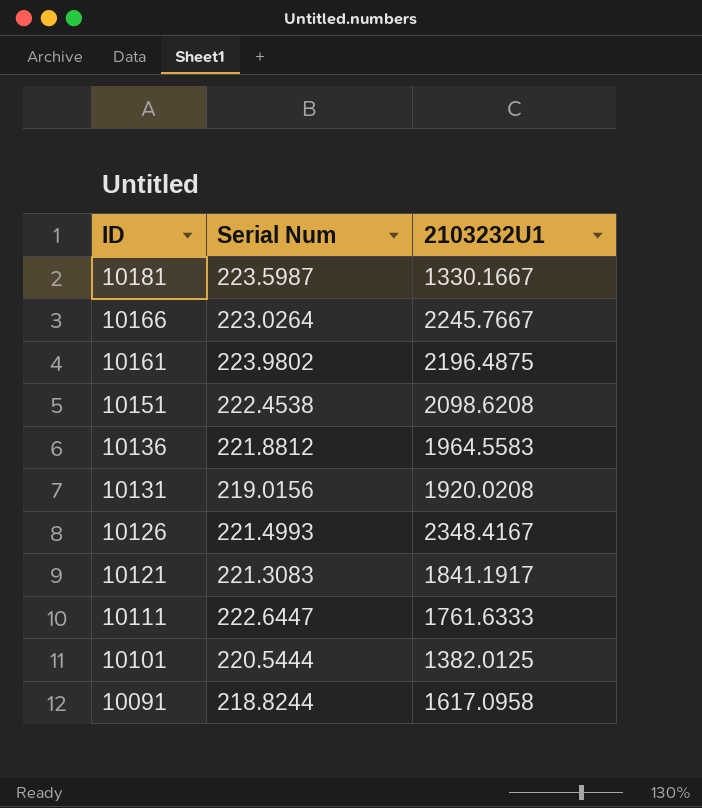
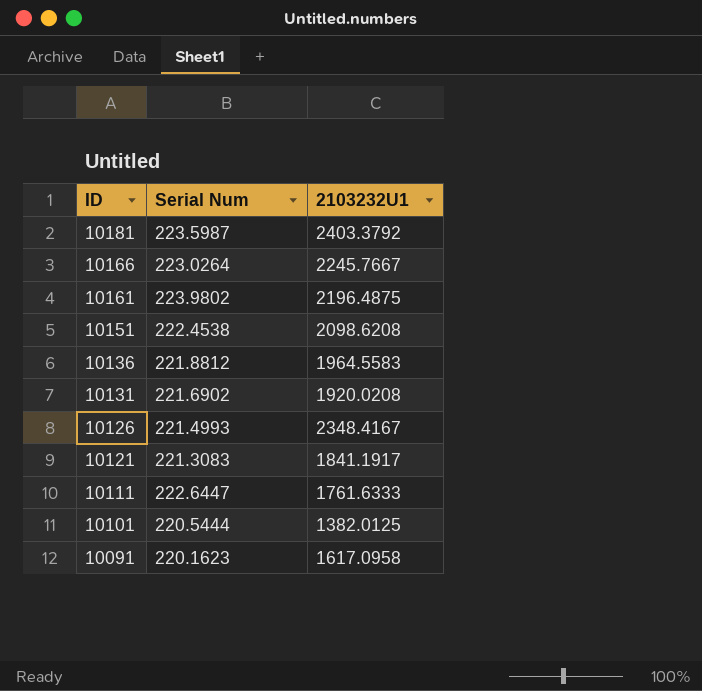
10181 | 2103232U1: 1330.1667 -> 2403.3792
10131 | Serial Num: 219.0156 -> 221.6902
10091 | Serial Num: 218.8244 -> 220.1623

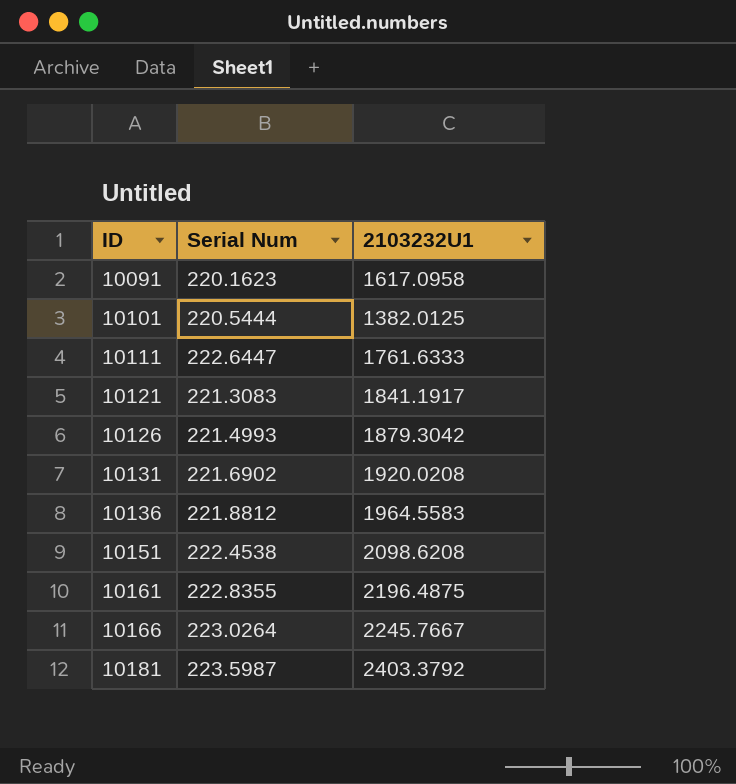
row order: ID descending -> ID ascending
10126 | 2103232U1: 2348.4167 -> 1879.3042
10161 | Serial Num: 223.9802 -> 222.8355

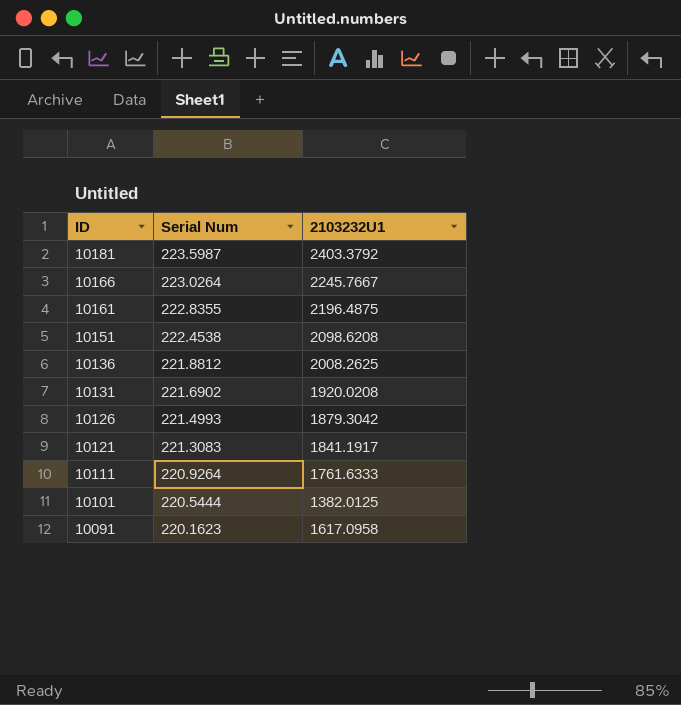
row order: ID ascending -> ID descending
10136 | 2103232U1: 1964.5583 -> 2008.2625
10111 | Serial Num: 222.6447 -> 220.9264

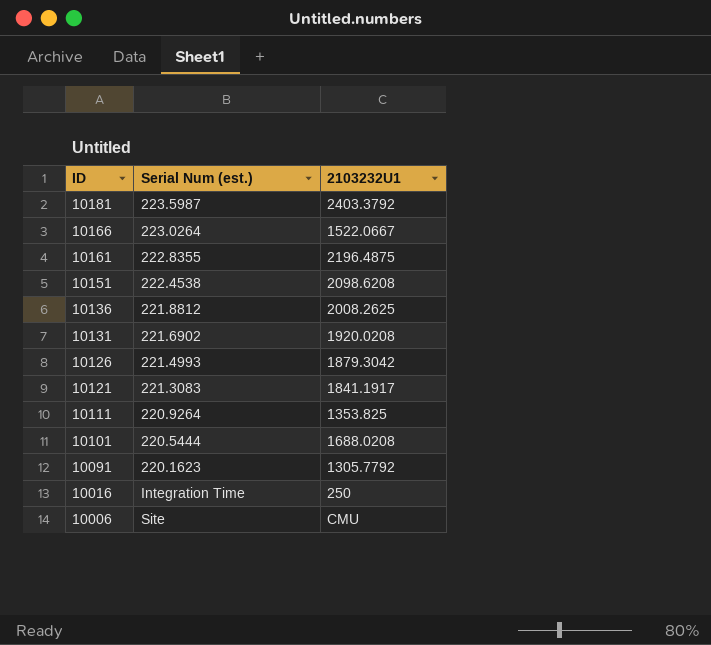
column name: Serial Num -> Serial Num (est.)
10166 | 2103232U1: 2245.7667 -> 1522.0667
10111 | 2103232U1: 1761.6333 -> 1353.825
10101 | 2103232U1: 1382.0125 -> 1688.0208
10091 | 2103232U1: 1617.0958 -> 1305.7792
row 10016: none -> Integration Time | 250
row 10006: none -> Site | CMU

